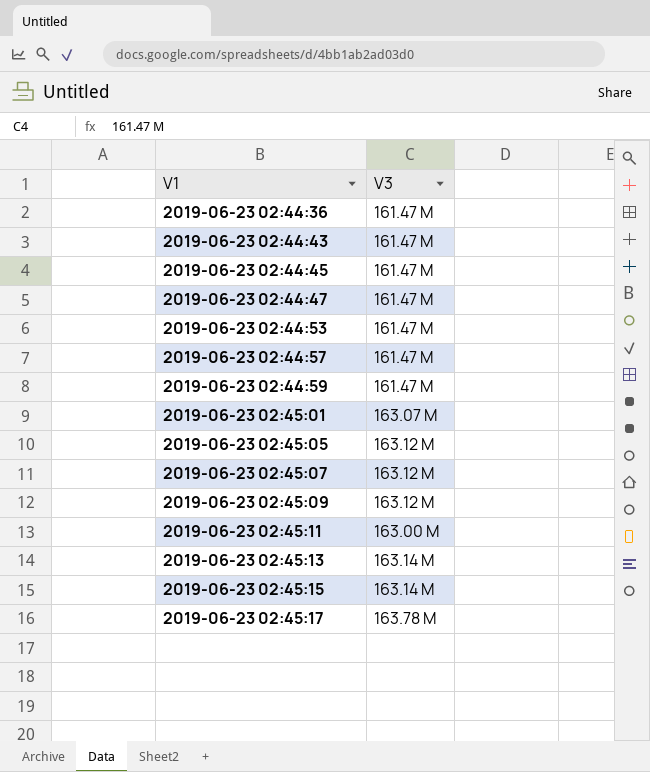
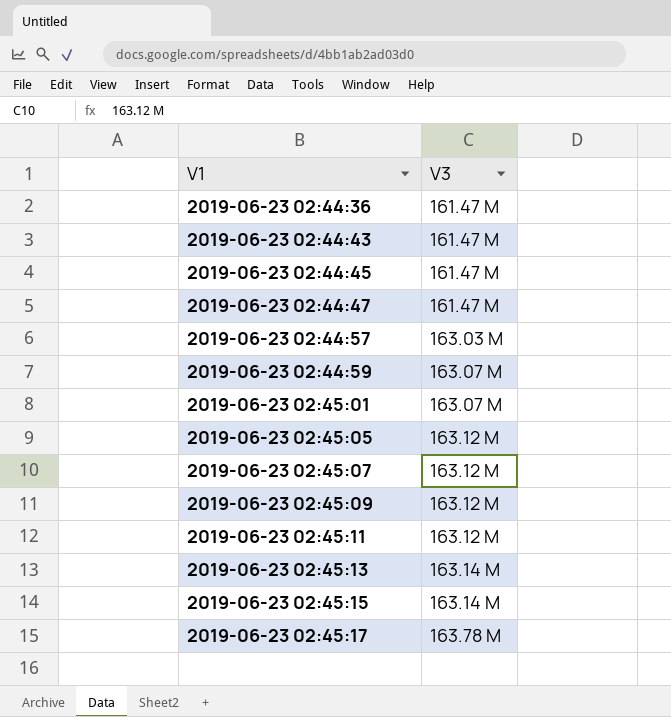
row 2019-06-23 02:44:53: 161.47 M -> none
2019-06-23 02:44:57 | V3: 161.47 M -> 163.03 M
2019-06-23 02:44:59 | V3: 161.47 M -> 163.07 M
2019-06-23 02:45:11 | V3: 163.00 M -> 163.12 M

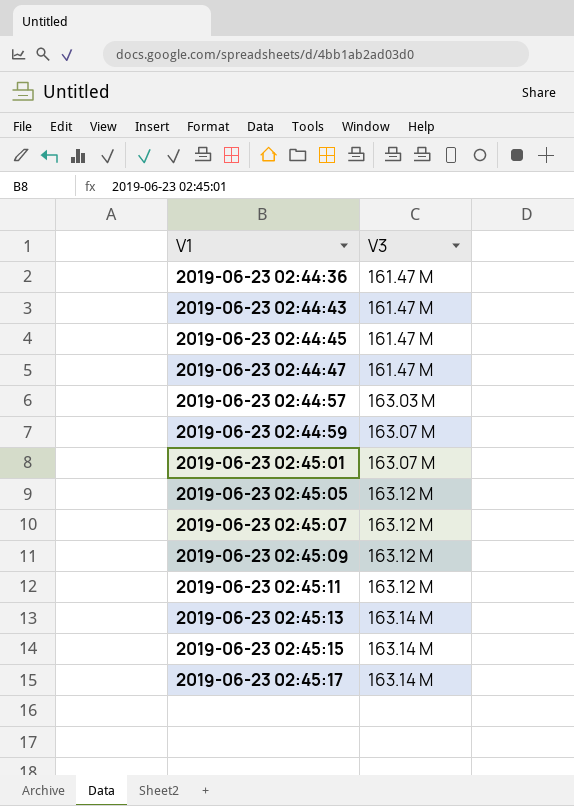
2019-06-23 02:45:17 | V3: 163.78 M -> 163.14 M

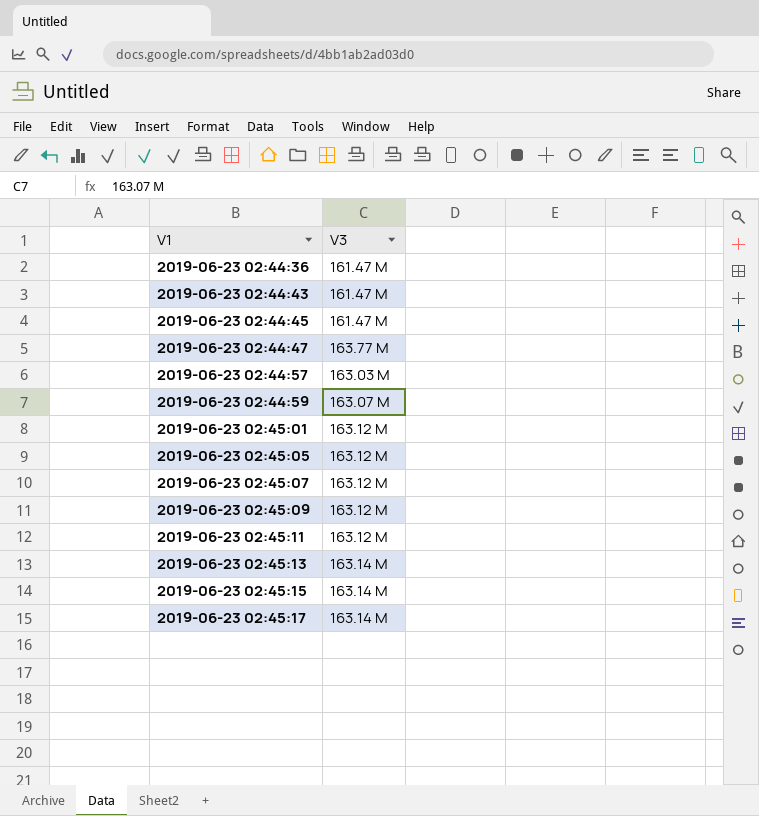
2019-06-23 02:44:47 | V3: 161.47 M -> 163.77 M
2019-06-23 02:45:01 | V3: 163.07 M -> 163.12 M

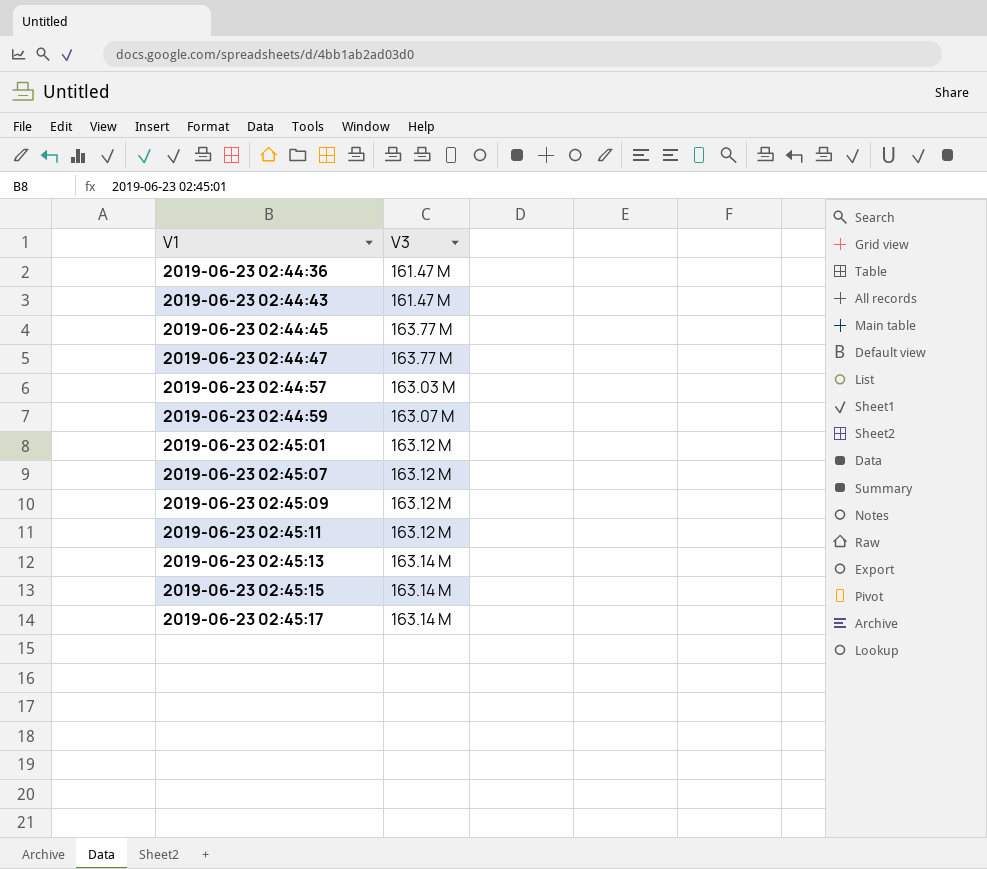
row 2019-06-23 02:45:05: 163.12 M -> none
2019-06-23 02:44:45 | V3: 161.47 M -> 163.77 M

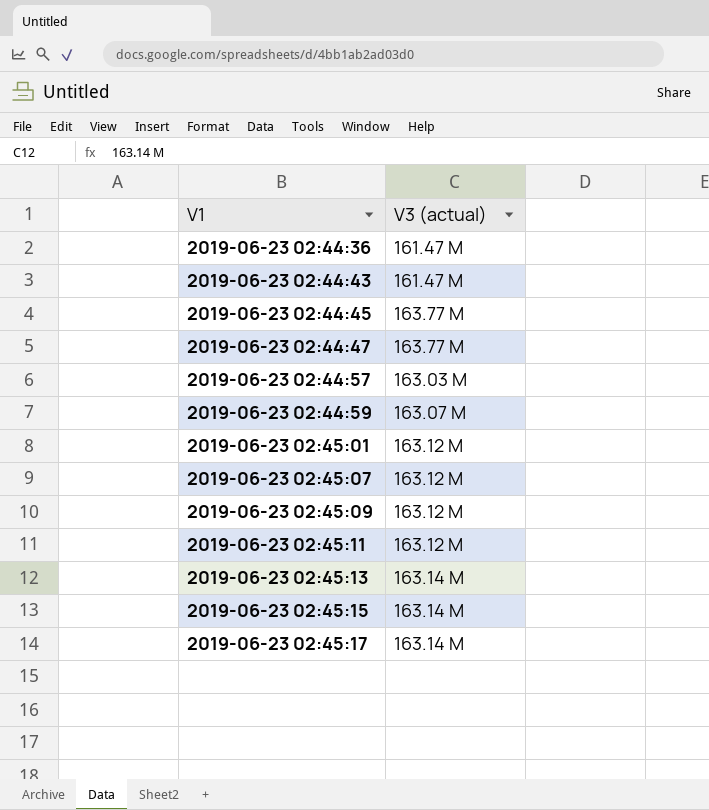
column name: V3 -> V3 (actual)

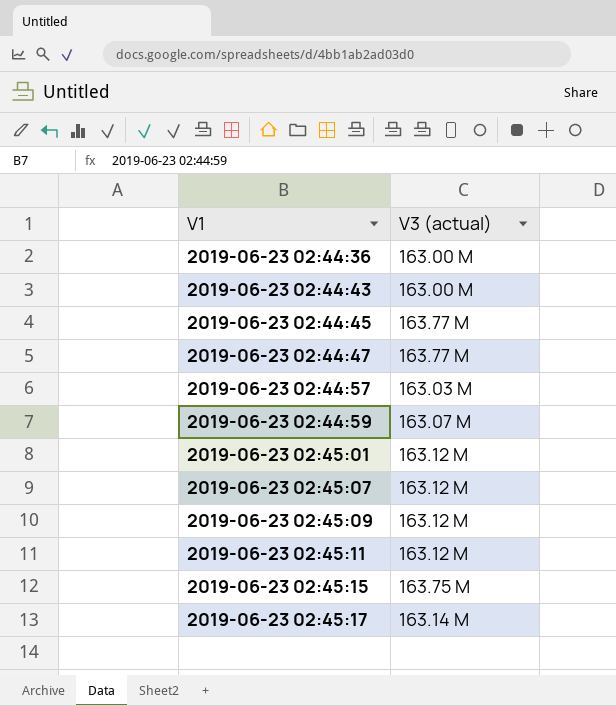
row 2019-06-23 02:45:13: 163.14 M -> none
2019-06-23 02:44:36 | V3 (actual): 161.47 M -> 163.00 M
2019-06-23 02:44:43 | V3 (actual): 161.47 M -> 163.00 M
2019-06-23 02:45:15 | V3 (actual): 163.14 M -> 163.75 M

